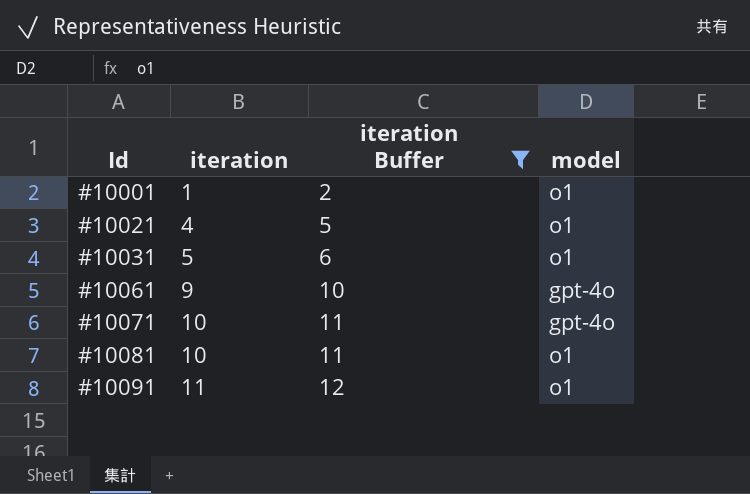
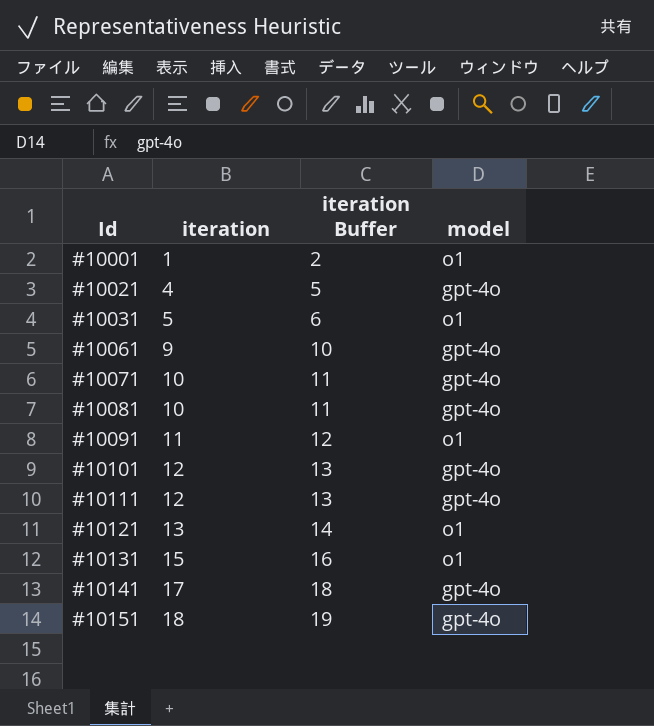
filter: iteration Buffer <= 12 -> none
#10021 | model: o1 -> gpt-4o
#10081 | model: o1 -> gpt-4o

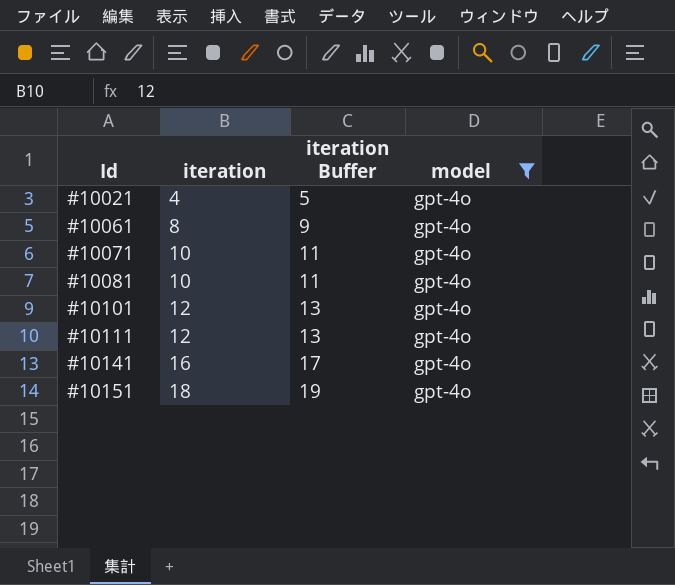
filter: none -> model = gpt-4o
#10061 | iteration: 9 -> 8
#10061 | iteration Buffer: 10 -> 9
#10141 | iteration: 17 -> 16
#10141 | iteration Buffer: 18 -> 17

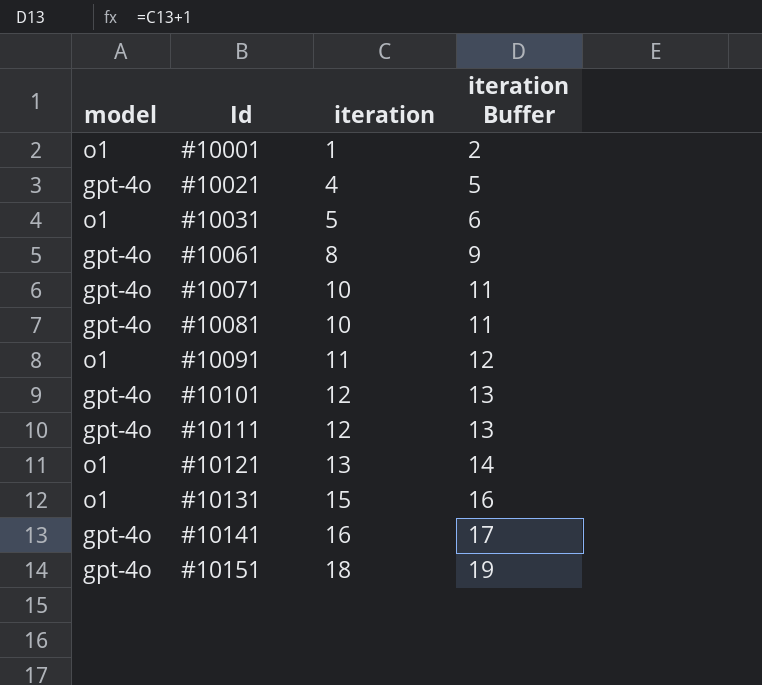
filter: model = gpt-4o -> none
column model | position: 4 -> 1

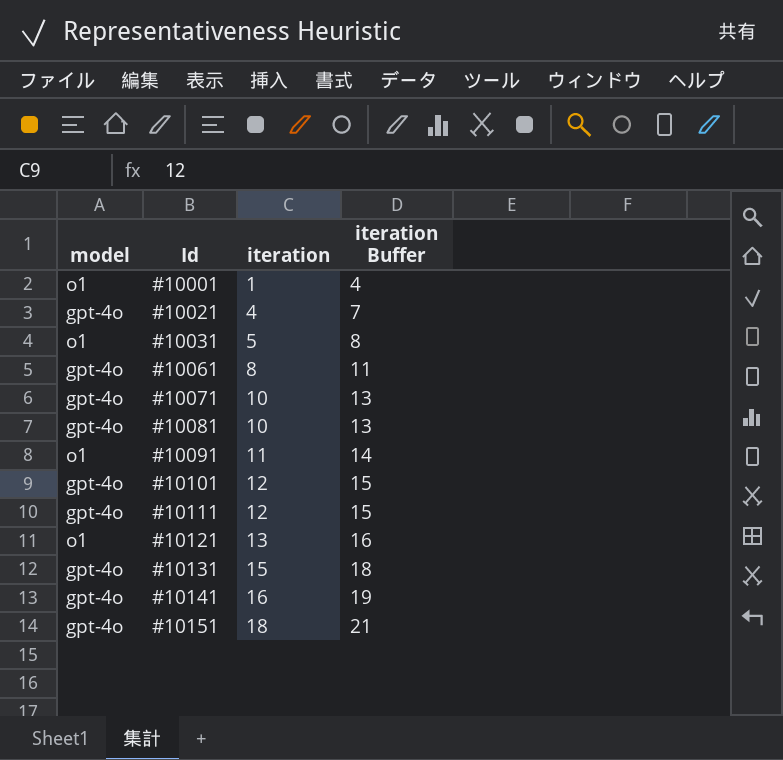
column iteration Buffer | formula: [iteration] + 1 -> [iteration] + 3
#10131 | model: o1 -> gpt-4o

